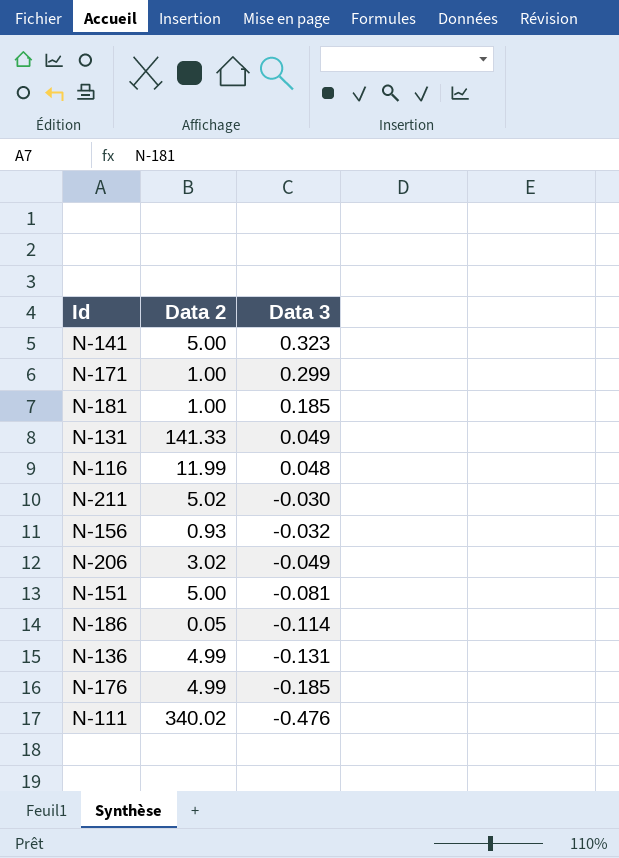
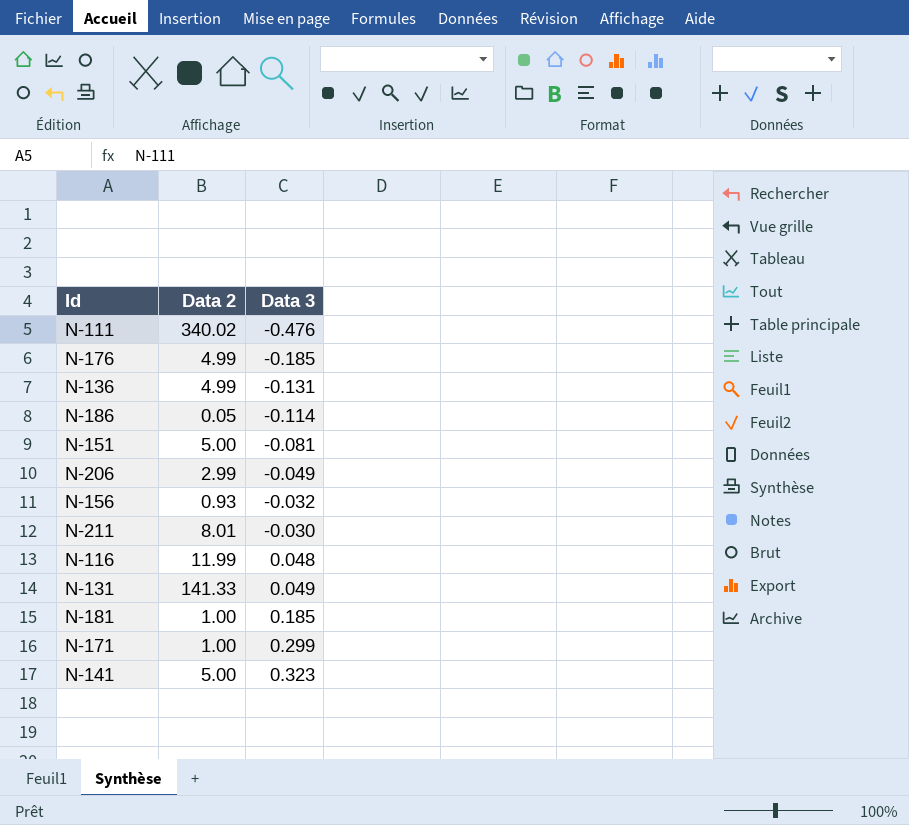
row order: Data 3 descending -> Data 3 ascending
N-206 | Data 2: 3.02 -> 2.99
N-211 | Data 2: 5.02 -> 8.01

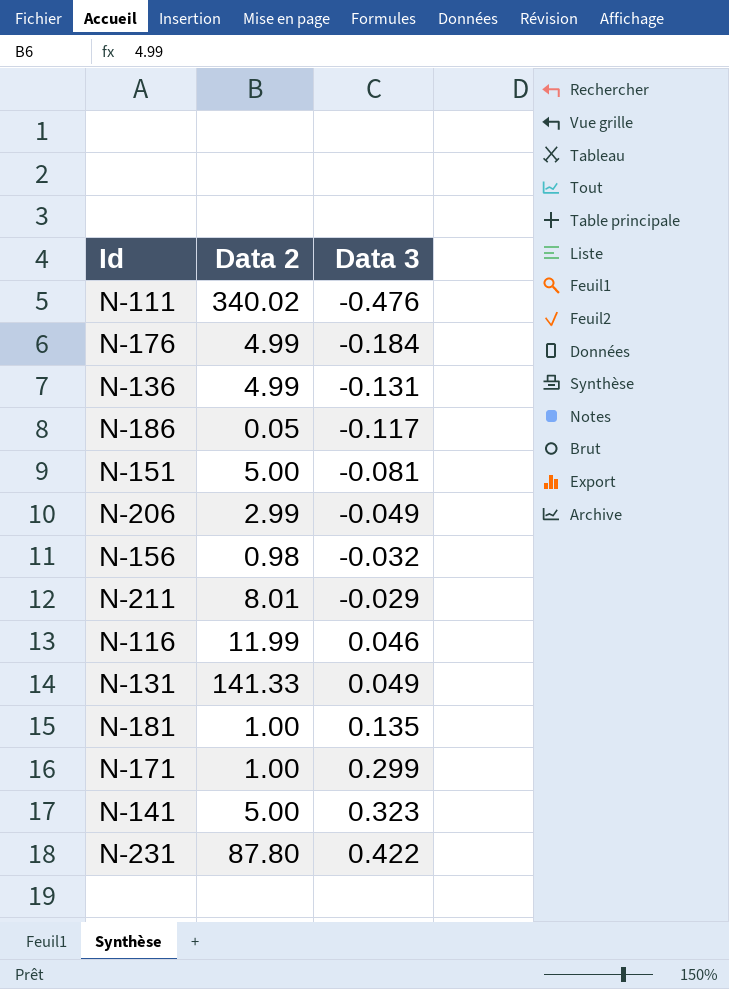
N-176 | Data 3: -0.185 -> -0.184
N-186 | Data 3: -0.114 -> -0.117
N-156 | Data 2: 0.93 -> 0.98
N-211 | Data 3: -0.030 -> -0.029
N-116 | Data 3: 0.048 -> 0.046
N-181 | Data 3: 0.185 -> 0.135
row N-231: none -> 87.80 | 0.422

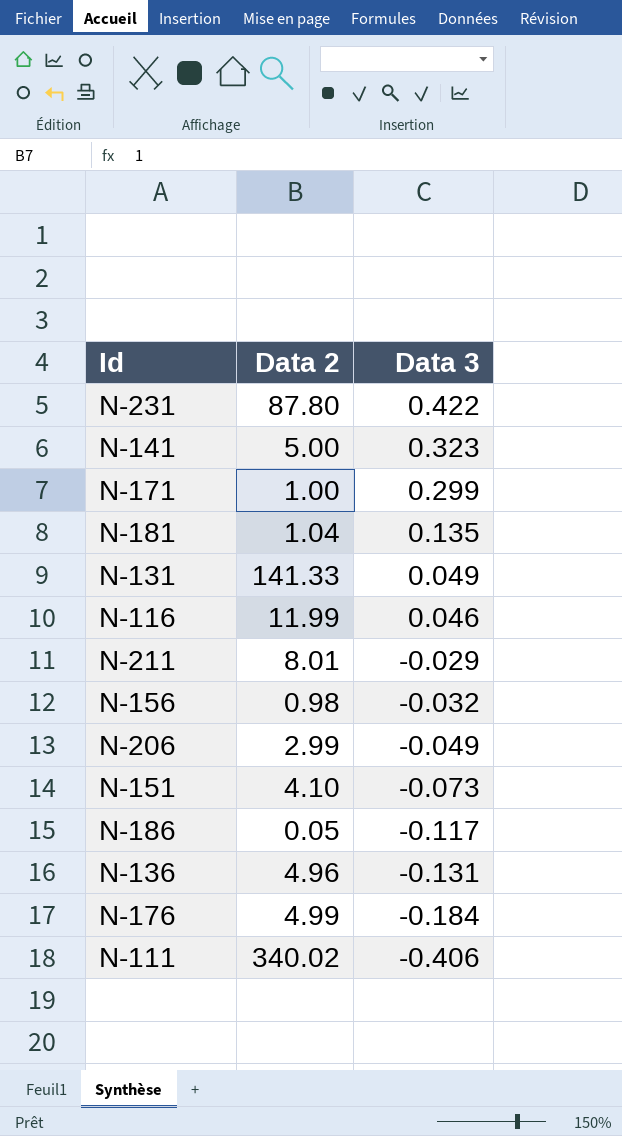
row order: Data 3 ascending -> Data 3 descending
N-181 | Data 2: 1.00 -> 1.04
N-151 | Data 2: 5.00 -> 4.10
N-151 | Data 3: -0.081 -> -0.073
N-136 | Data 2: 4.99 -> 4.96
N-111 | Data 3: -0.476 -> -0.406

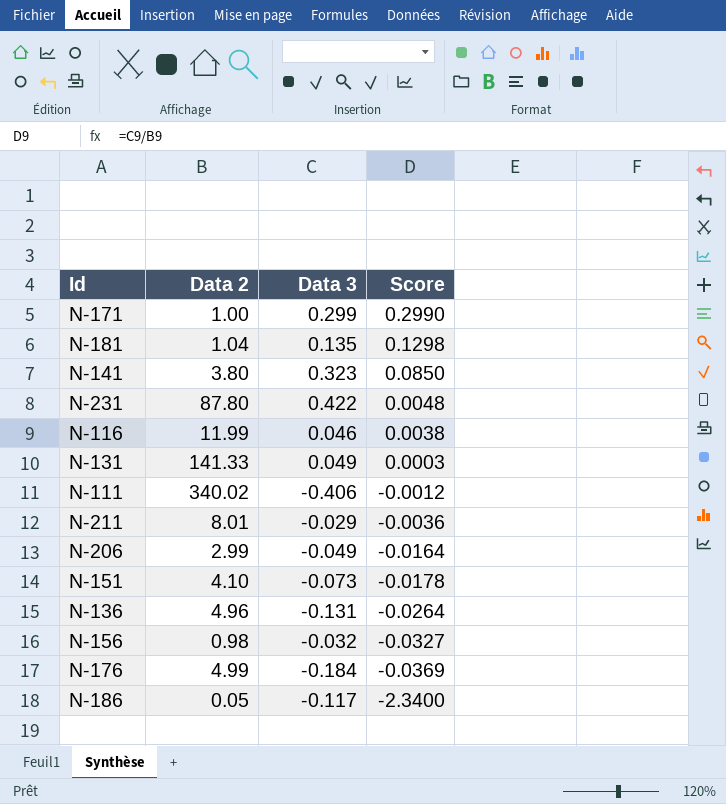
row order: Data 3 descending -> Score descending
column Score | formula: none -> [Data 3] / [Data 2]
N-141 | Data 2: 5.00 -> 3.80

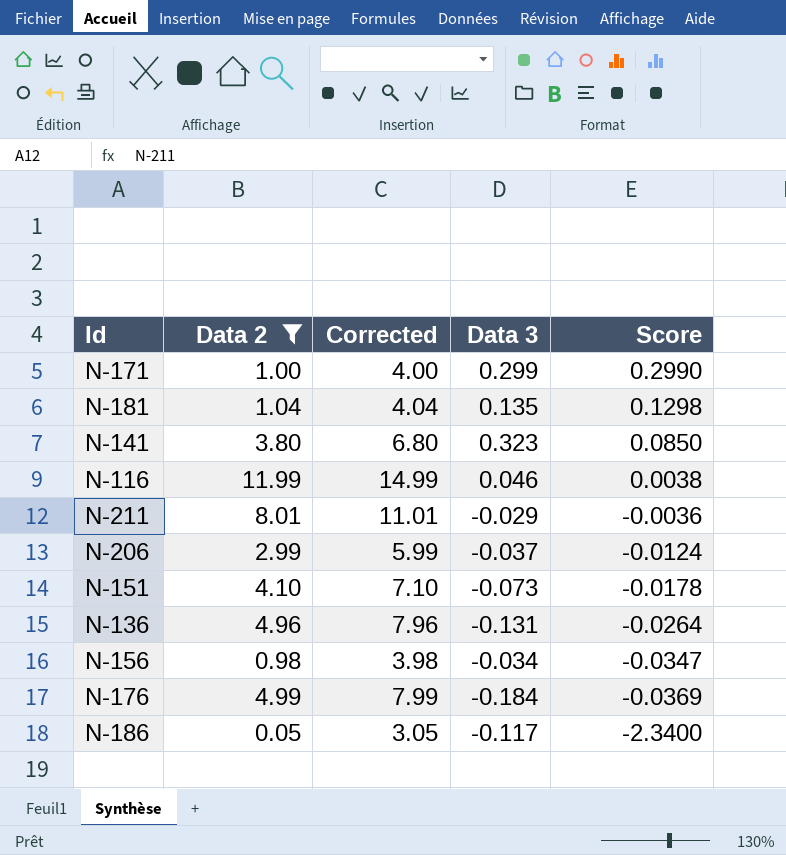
filter: none -> Data 2 <= 11.99
column Corrected | formula: none -> [Data 2] + 3
N-206 | Data 3: -0.049 -> -0.037
N-206 | Score: -0.0164 -> -0.0124
N-156 | Data 3: -0.032 -> -0.034
N-156 | Score: -0.0327 -> -0.0347

